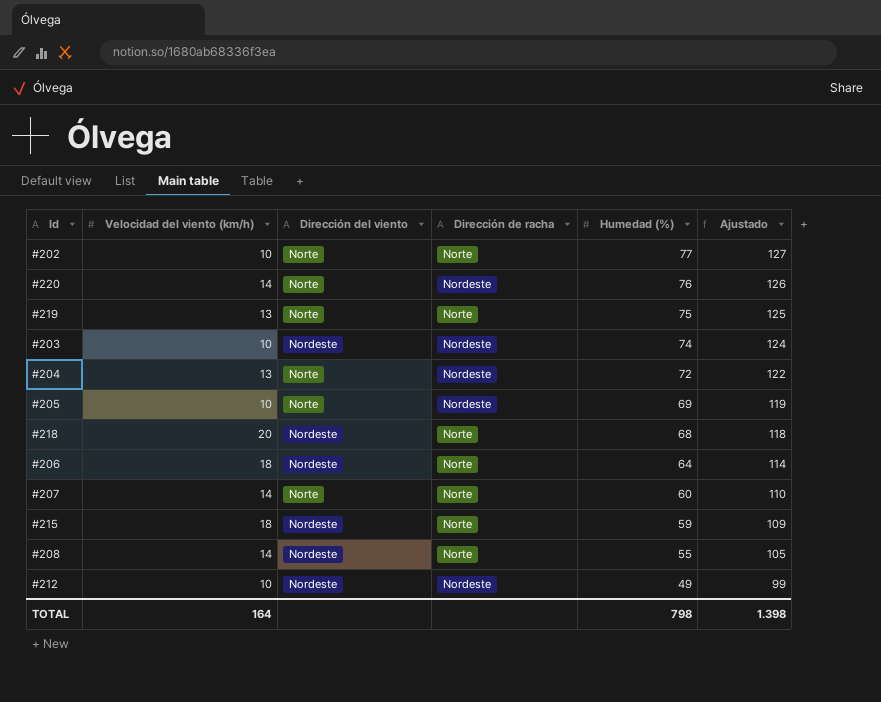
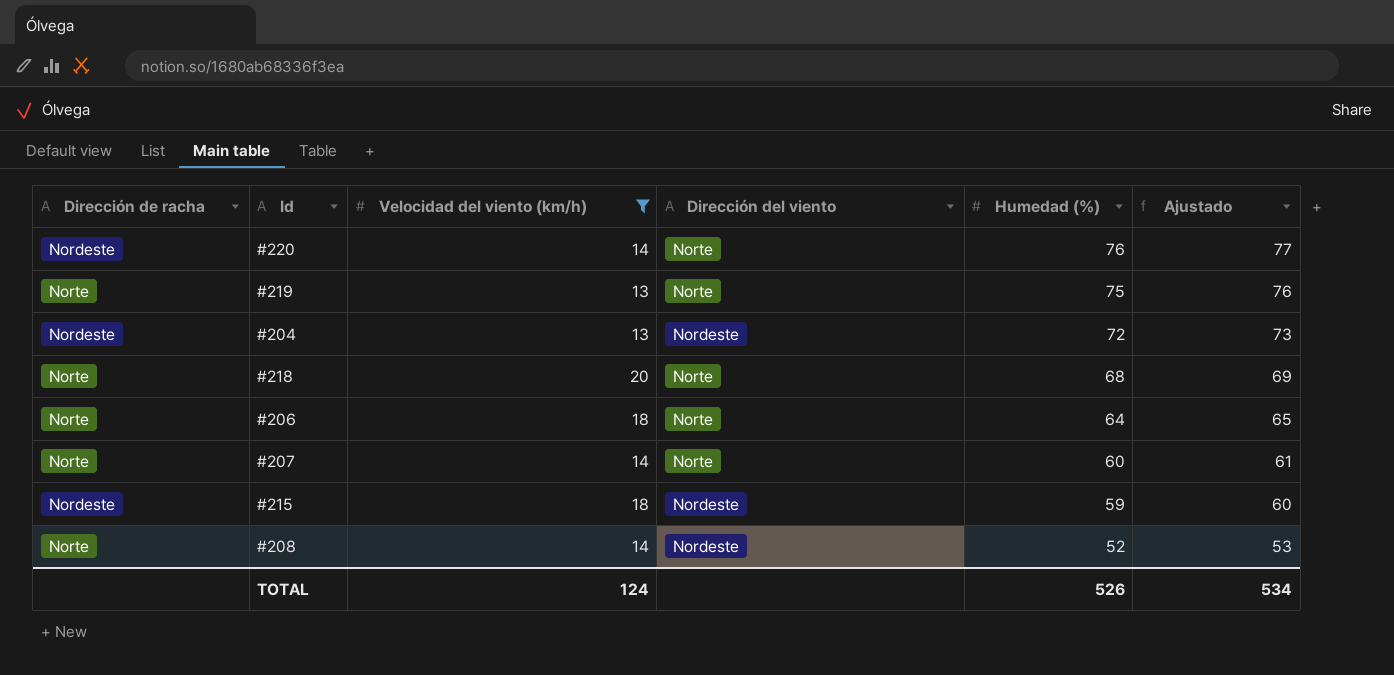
filter: none -> Velocidad del viento (km/h) != 10
column Dirección de racha | position: 4 -> 1
column Ajustado | formula: [Humedad (%)] + 50 -> [Humedad (%)] + 1
#204 | Dirección del viento: Norte -> Nordeste
#218 | Dirección del viento: Nordeste -> Norte
#206 | Dirección del viento: Nordeste -> Norte
#215 | Dirección de racha: Norte -> Nordeste
#208 | Humedad (%): 55 -> 52
TOTAL | Velocidad del viento (km/h): 164 -> 124
TOTAL | Humedad (%): 798 -> 526
TOTAL | Ajustado: 1.398 -> 534

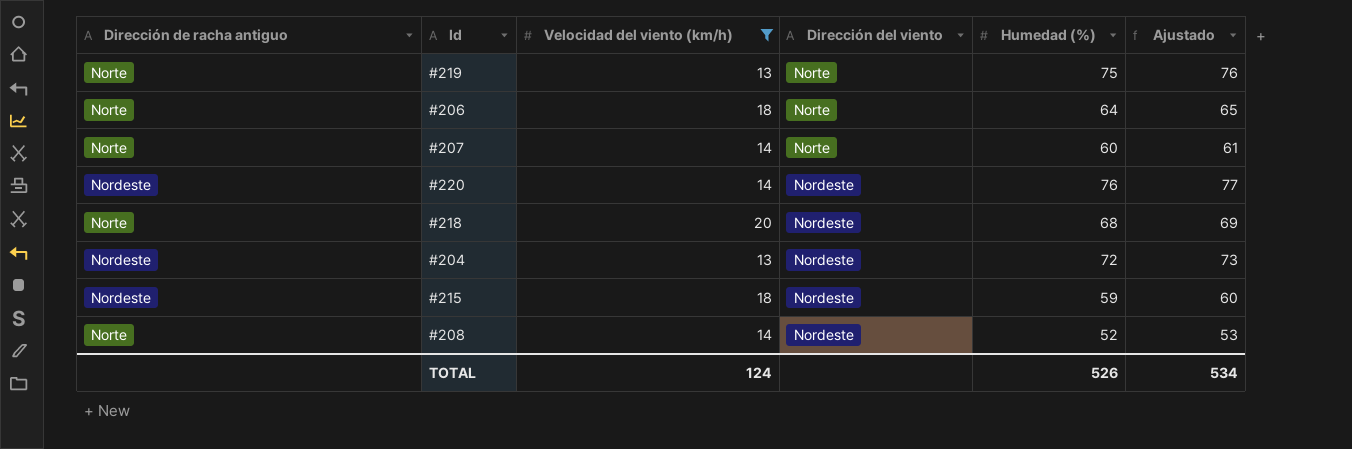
row order: Humedad (%) descending -> Dirección del viento descending
column name: Dirección de racha -> Dirección de racha antiguo
#220 | Dirección del viento: Norte -> Nordeste
#218 | Dirección del viento: Norte -> Nordeste

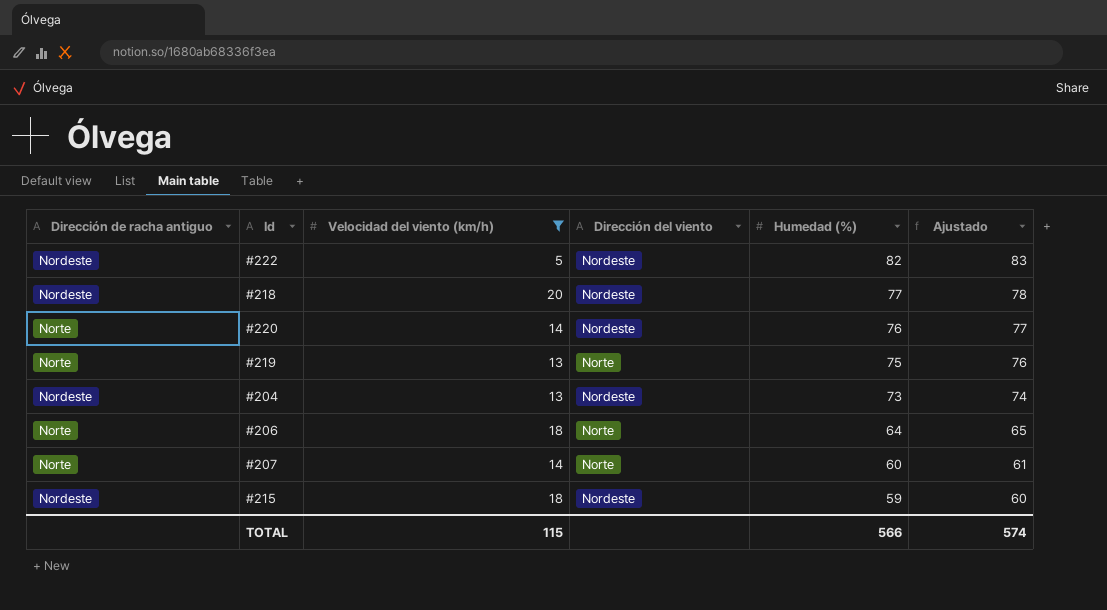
row order: Dirección del viento descending -> Humedad (%) descending
row #208: Norte | 14 | Nordeste | 52 | 53 -> none
row #222: none -> Nordeste | 5 | Nordeste | 82 | 83
#218 | Dirección de racha antiguo: Norte -> Nordeste
#218 | Humedad (%): 68 -> 77
#218 | Ajustado: 69 -> 78
#220 | Dirección de racha antiguo: Nordeste -> Norte
#204 | Humedad (%): 72 -> 73
#204 | Ajustado: 73 -> 74
TOTAL | Velocidad del viento (km/h): 124 -> 115
TOTAL | Humedad (%): 526 -> 566
TOTAL | Ajustado: 534 -> 574

